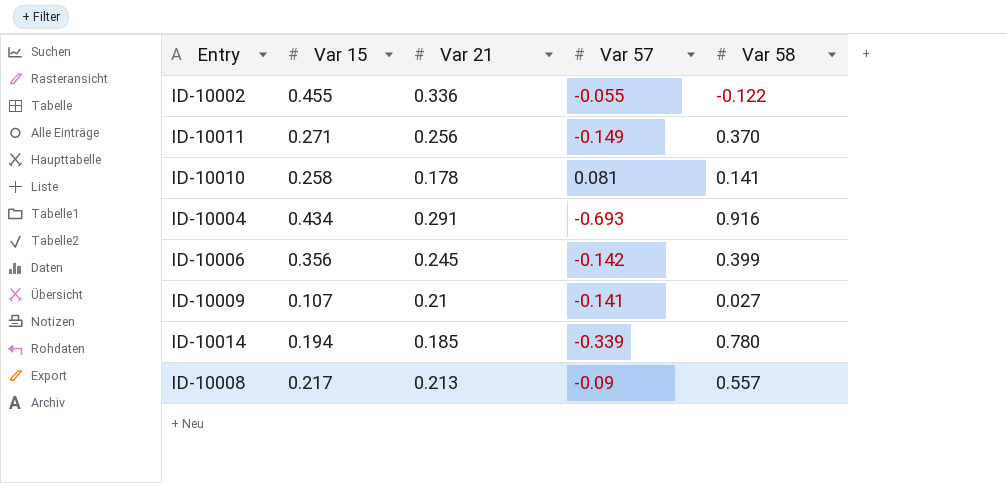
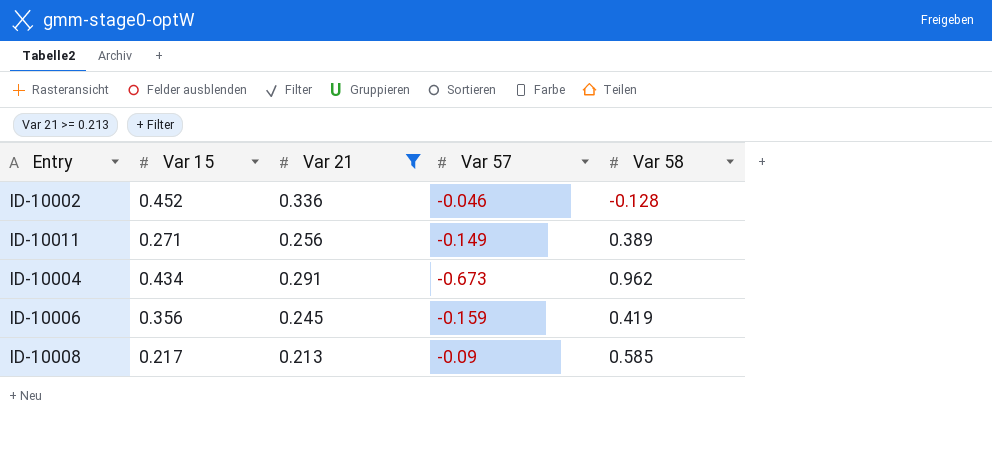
filter: none -> Var 21 >= 0.213
ID-10002 | Var 15: 0.455 -> 0.452
ID-10002 | Var 57: -0.055 -> -0.046
ID-10002 | Var 58: -0.122 -> -0.128
ID-10011 | Var 58: 0.370 -> 0.389
ID-10004 | Var 57: -0.693 -> -0.673
ID-10004 | Var 58: 0.916 -> 0.962
ID-10006 | Var 57: -0.142 -> -0.159
ID-10006 | Var 58: 0.399 -> 0.419
ID-10008 | Var 58: 0.557 -> 0.585

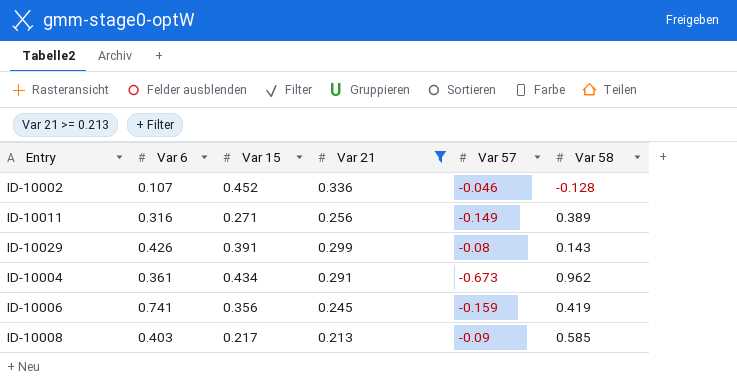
column Var 6 | position: none -> 2
row ID-10029: none -> 0.426 | 0.391 | 0.299 | -0.08 | 0.143

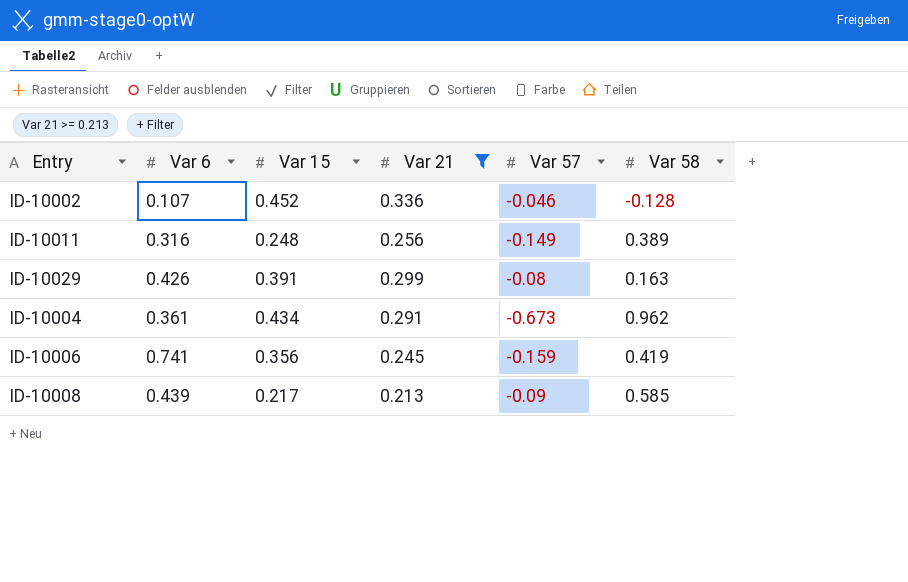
ID-10011 | Var 15: 0.271 -> 0.248
ID-10029 | Var 58: 0.143 -> 0.163
ID-10008 | Var 6: 0.403 -> 0.439

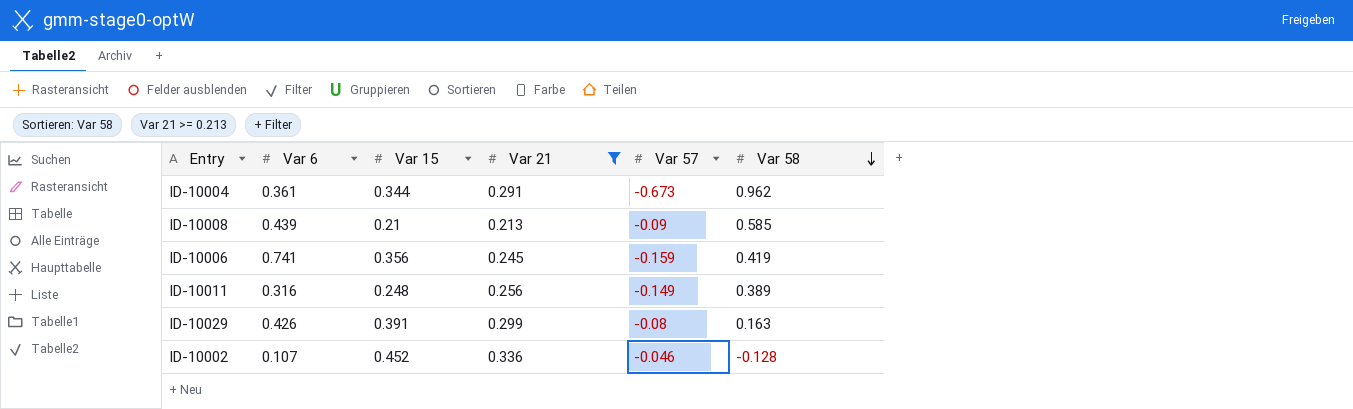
row order: none -> Var 58 descending
ID-10004 | Var 15: 0.434 -> 0.344
ID-10008 | Var 15: 0.217 -> 0.21

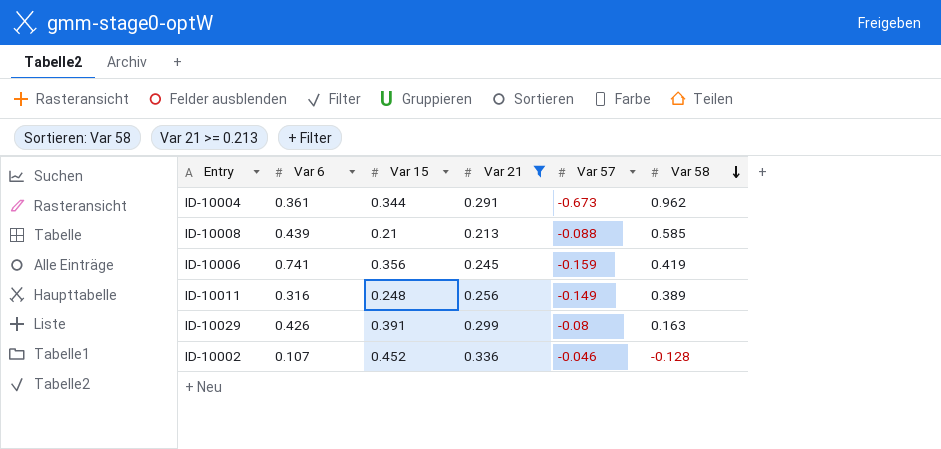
ID-10008 | Var 57: -0.09 -> -0.088

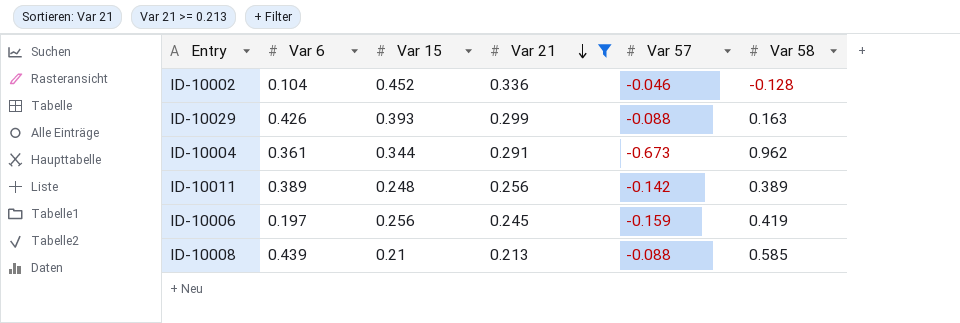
row order: Var 58 descending -> Var 21 descending
ID-10002 | Var 6: 0.107 -> 0.104
ID-10029 | Var 15: 0.391 -> 0.393
ID-10029 | Var 57: -0.08 -> -0.088
ID-10011 | Var 6: 0.316 -> 0.389
ID-10011 | Var 57: -0.149 -> -0.142
ID-10006 | Var 6: 0.741 -> 0.197
ID-10006 | Var 15: 0.356 -> 0.256

